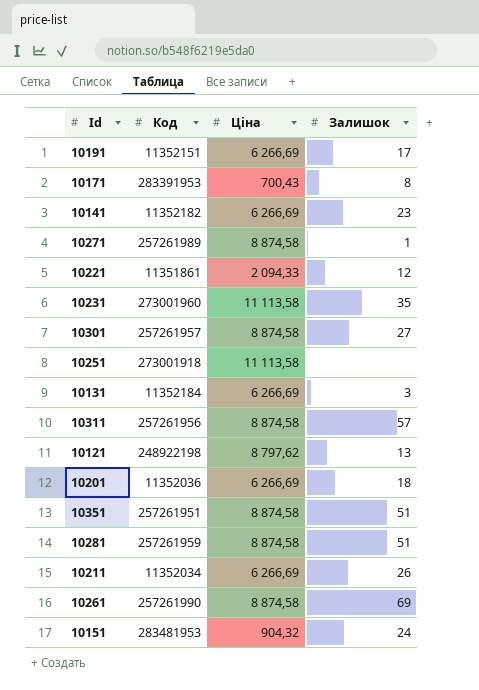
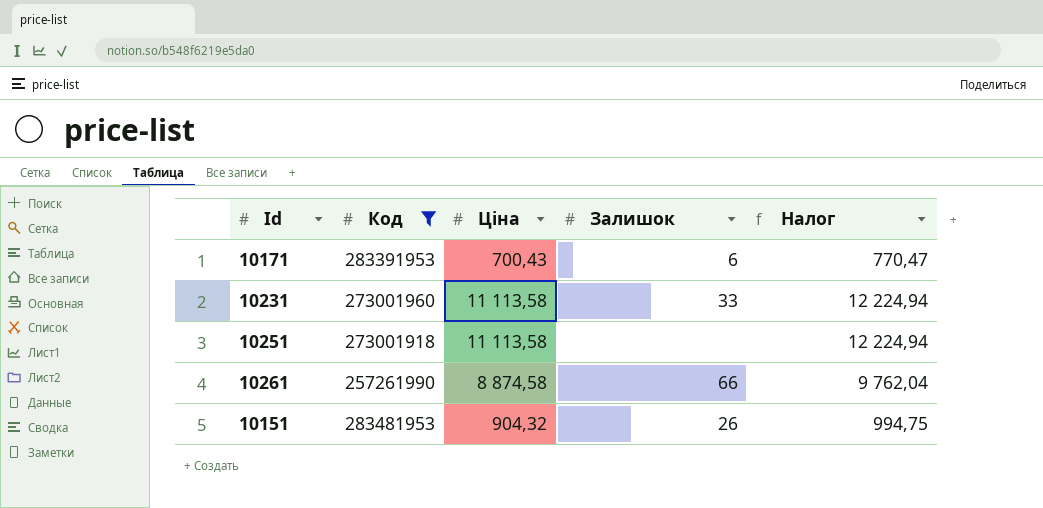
filter: none -> Код >= 257261990
column Налог | formula: none -> [Ціна] * 1,1
10171 | Залишок: 8 -> 6
10231 | Залишок: 35 -> 33
10261 | Залишок: 69 -> 66
10151 | Залишок: 24 -> 26

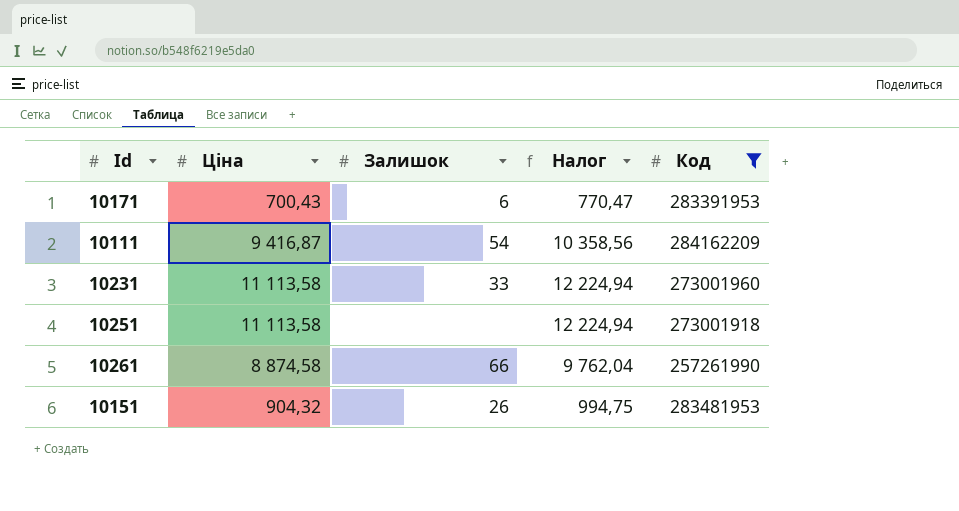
column Код | position: 2 -> 5
row 10111: none -> 9 416,87 | 54 | 10 358,56 | 284162209

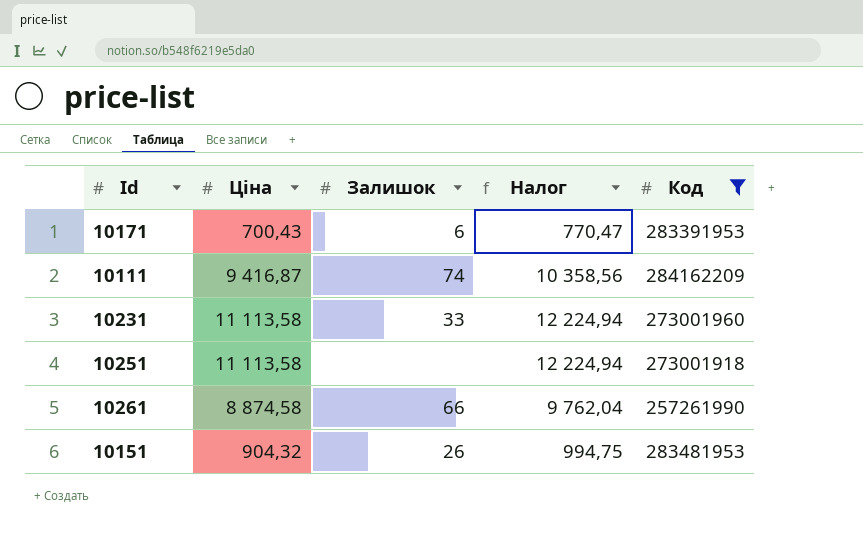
10111 | Залишок: 54 -> 74

